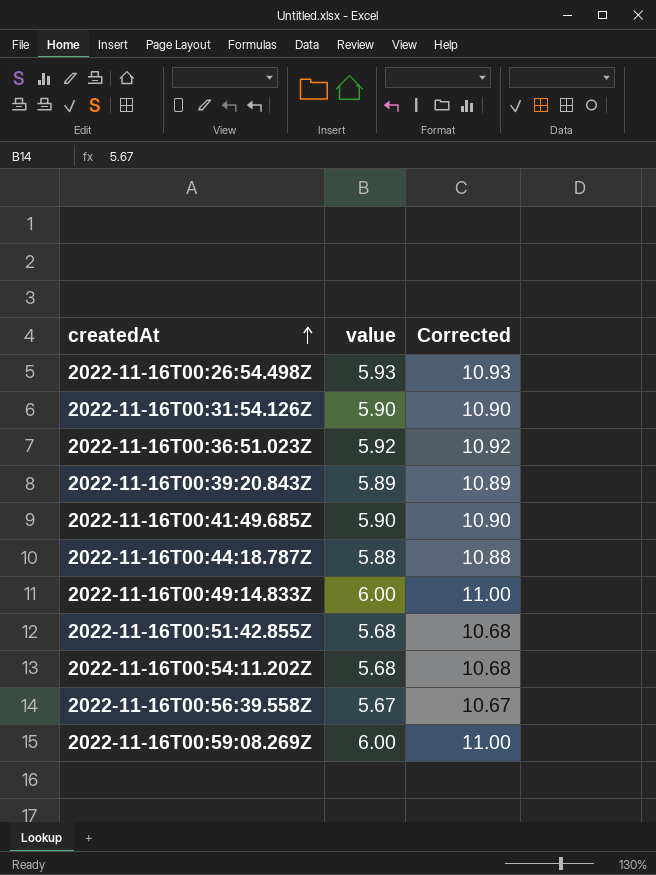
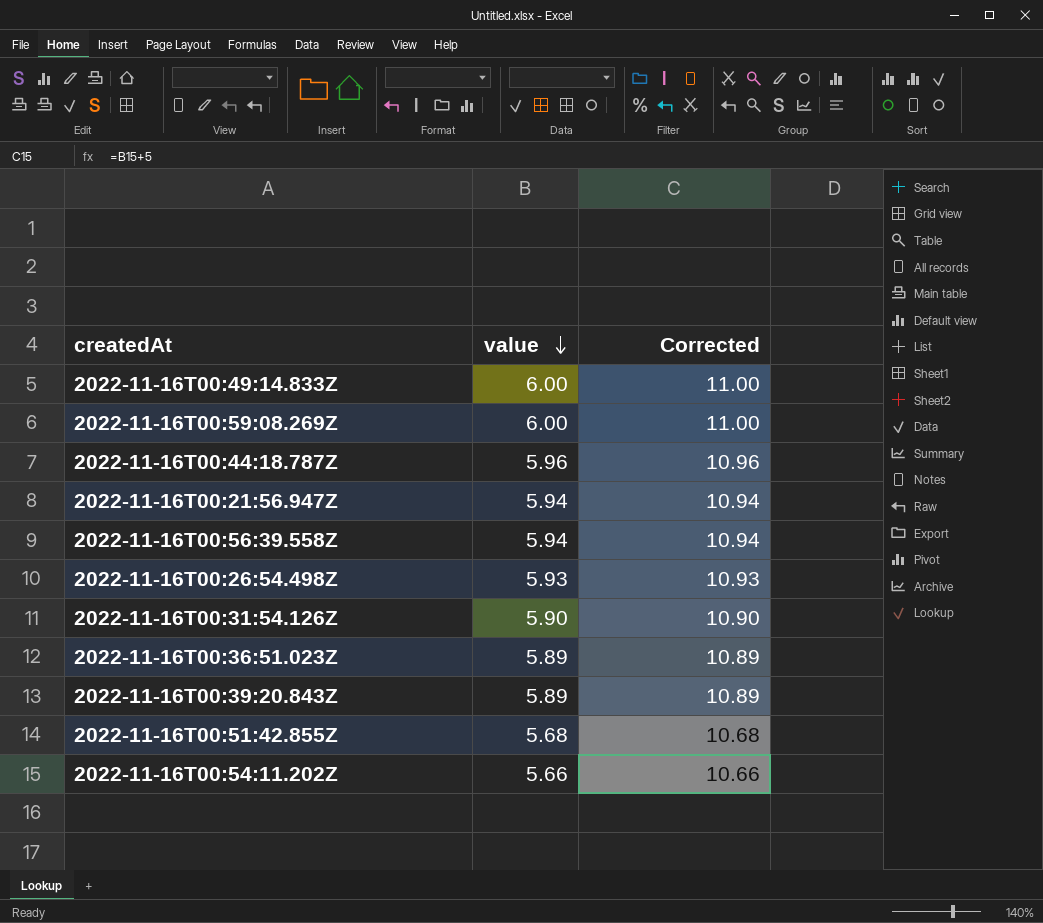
row order: createdAt ascending -> value descending
row 2022-11-16T00:41:49.685Z: 5.90 | 10.90 -> none
2022-11-16T00:44:18.787Z | value: 5.88 -> 5.96
2022-11-16T00:44:18.787Z | Corrected: 10.88 -> 10.96
row 2022-11-16T00:21:56.947Z: none -> 5.94 | 10.94
2022-11-16T00:56:39.558Z | value: 5.67 -> 5.94
2022-11-16T00:56:39.558Z | Corrected: 10.67 -> 10.94
2022-11-16T00:36:51.023Z | value: 5.92 -> 5.89
2022-11-16T00:36:51.023Z | Corrected: 10.92 -> 10.89
2022-11-16T00:54:11.202Z | value: 5.68 -> 5.66
2022-11-16T00:54:11.202Z | Corrected: 10.68 -> 10.66

